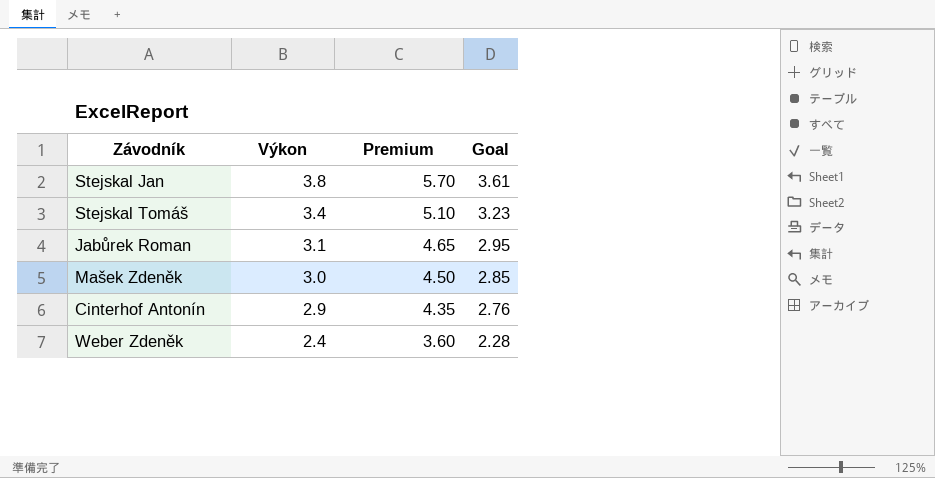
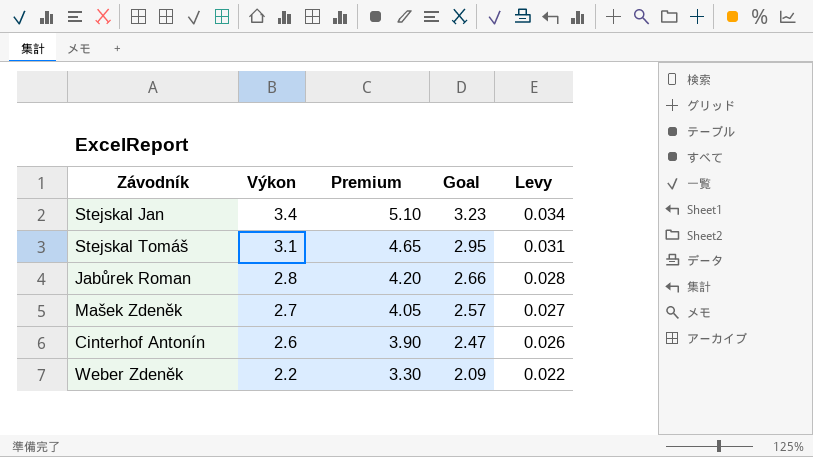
column Levy | formula: none -> [Výkon] * 0.01
Stejskal Jan | Výkon: 3.8 -> 3.4
Stejskal Jan | Premium: 5.70 -> 5.10
Stejskal Jan | Goal: 3.61 -> 3.23
Stejskal Tomáš | Výkon: 3.4 -> 3.1
Stejskal Tomáš | Premium: 5.10 -> 4.65
Stejskal Tomáš | Goal: 3.23 -> 2.95
Jabůrek Roman | Výkon: 3.1 -> 2.8
Jabůrek Roman | Premium: 4.65 -> 4.20
Jabůrek Roman | Goal: 2.95 -> 2.66
Mašek Zdeněk | Výkon: 3.0 -> 2.7
Mašek Zdeněk | Premium: 4.50 -> 4.05
Mašek Zdeněk | Goal: 2.85 -> 2.57
Cinterhof Antonín | Výkon: 2.9 -> 2.6
Cinterhof Antonín | Premium: 4.35 -> 3.90
Cinterhof Antonín | Goal: 2.76 -> 2.47
Weber Zdeněk | Výkon: 2.4 -> 2.2
Weber Zdeněk | Premium: 3.60 -> 3.30
Weber Zdeněk | Goal: 2.28 -> 2.09

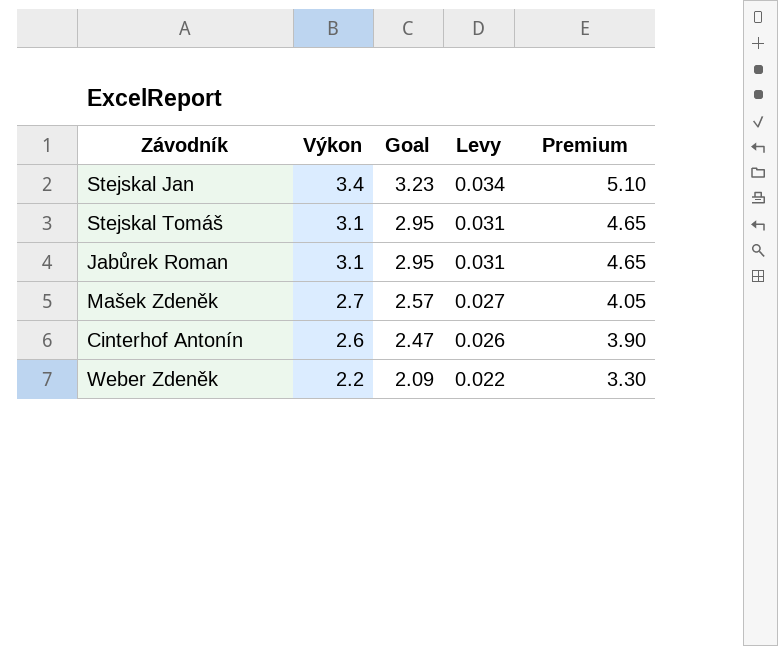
column Premium | position: 3 -> 5
Jabůrek Roman | Výkon: 2.8 -> 3.1
Jabůrek Roman | Goal: 2.66 -> 2.95
Jabůrek Roman | Levy: 0.028 -> 0.031
Jabůrek Roman | Premium: 4.20 -> 4.65

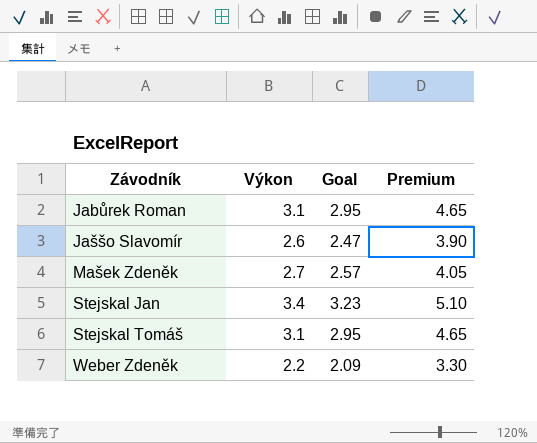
row order: Výkon descending -> Závodník ascending
column Levy | formula: [Výkon] * 0.01 -> none
row Cinterhof Antonín: 2.6 | 2.47 | 0.026 | 3.90 -> none
row Jaššo Slavomír: none -> 2.6 | 2.47 | 3.90

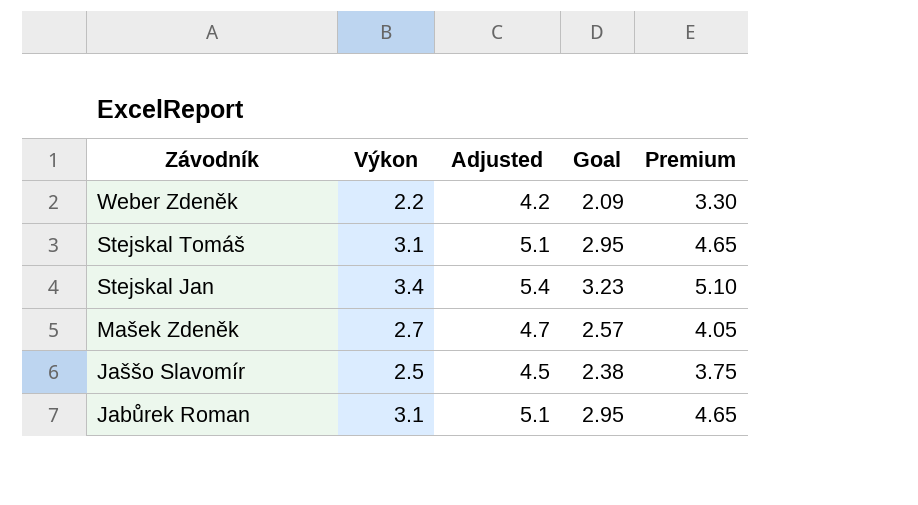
row order: Závodník ascending -> Závodník descending
column Adjusted | formula: none -> [Výkon] + 2
Jaššo Slavomír | Výkon: 2.6 -> 2.5
Jaššo Slavomír | Goal: 2.47 -> 2.38
Jaššo Slavomír | Premium: 3.90 -> 3.75

